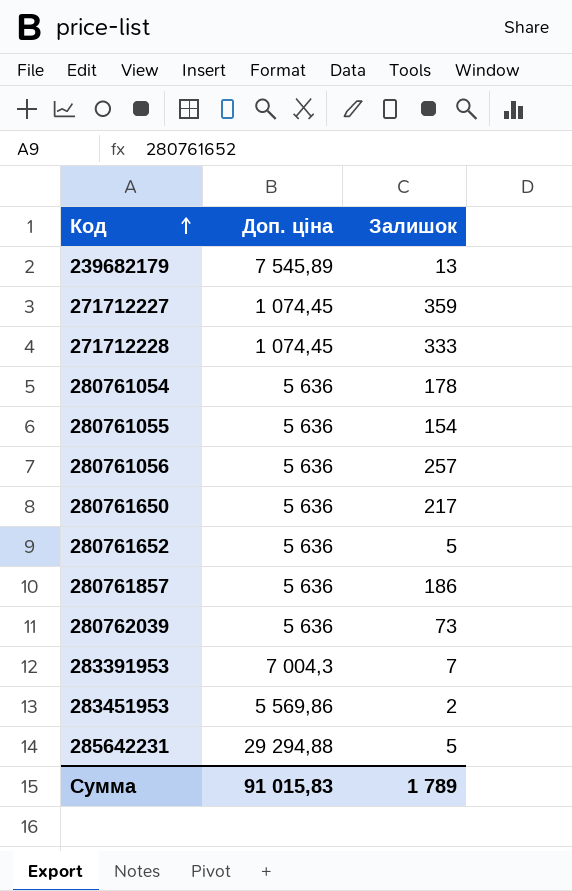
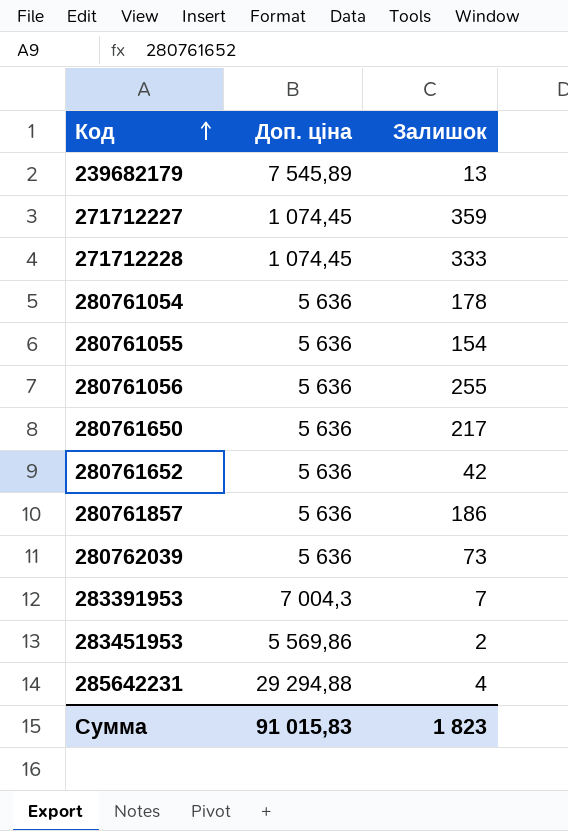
280761056 | Залишок: 257 -> 255
280761652 | Залишок: 5 -> 42
285642231 | Залишок: 5 -> 4
Сумма | Залишок: 1 789 -> 1 823

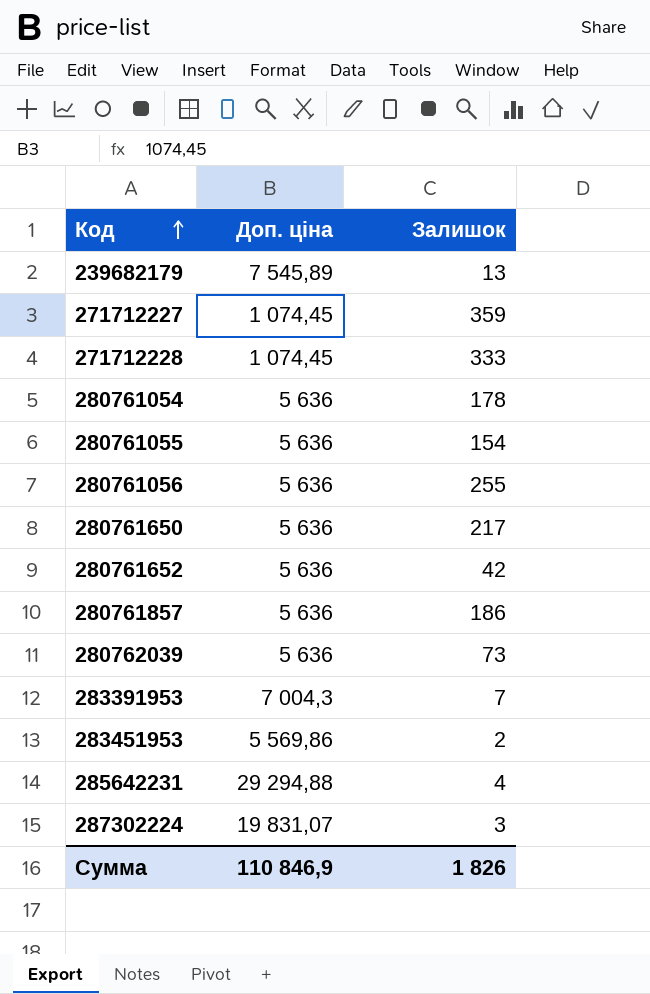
row 287302224: none -> 19 831,07 | 3
Сумма | Доп. ціна: 91 015,83 -> 110 846,9
Сумма | Залишок: 1 823 -> 1 826

